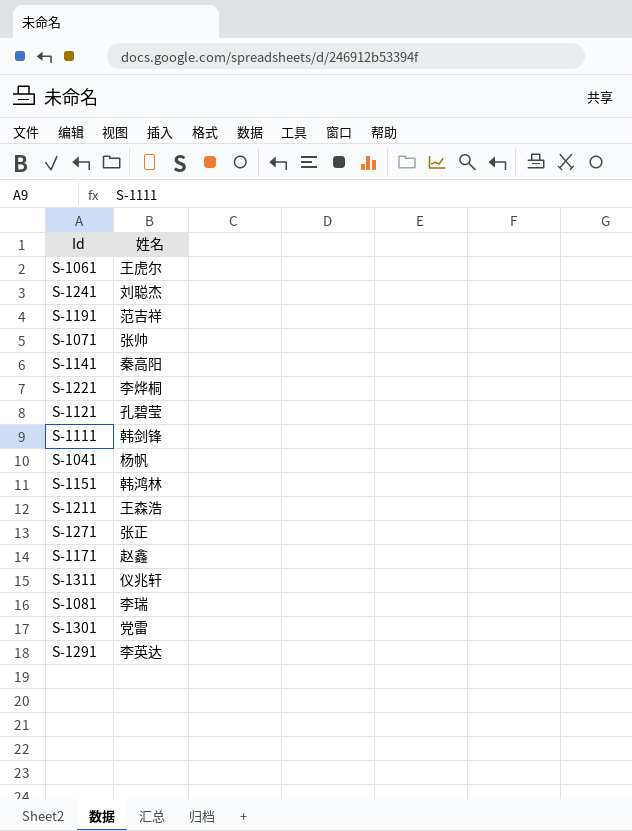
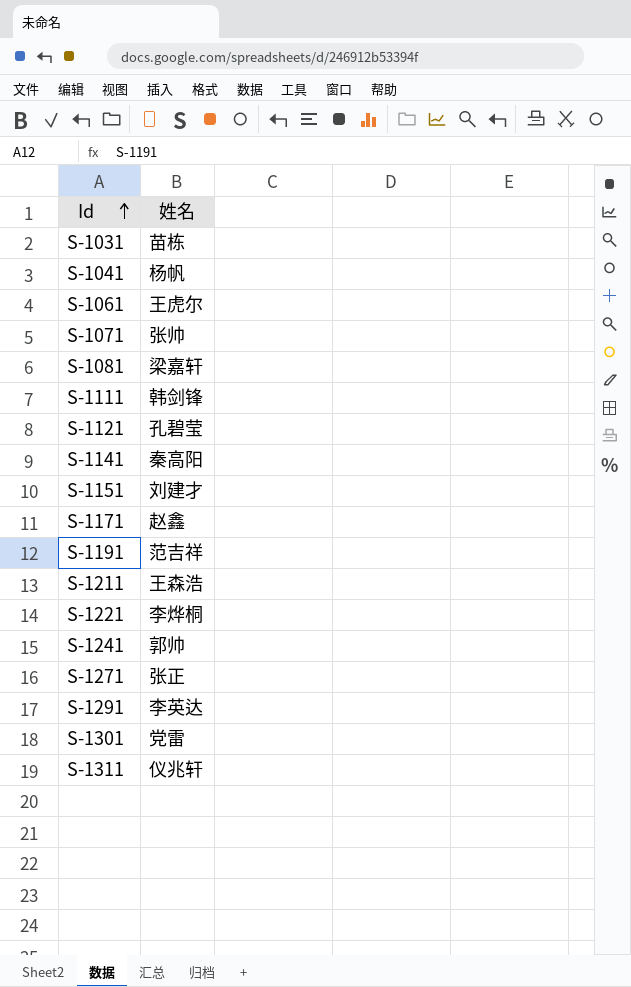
row order: none -> Id ascending
row S-1031: none -> 苗栋
S-1081 | 姓名: 李瑞 -> 梁嘉轩
S-1151 | 姓名: 韩鸿林 -> 刘建才
S-1241 | 姓名: 刘聪杰 -> 郭帅

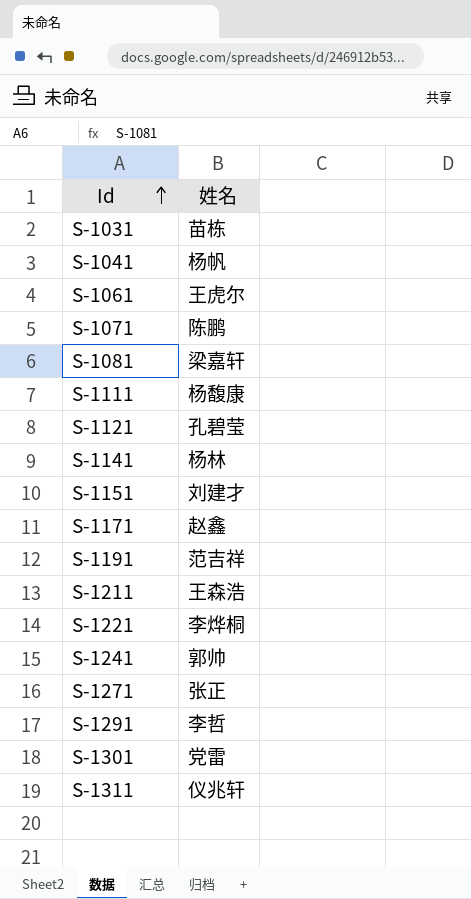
S-1071 | 姓名: 张帅 -> 陈鹏
S-1111 | 姓名: 韩剑锋 -> 杨馥康
S-1141 | 姓名: 秦高阳 -> 杨林
S-1291 | 姓名: 李英达 -> 李哲

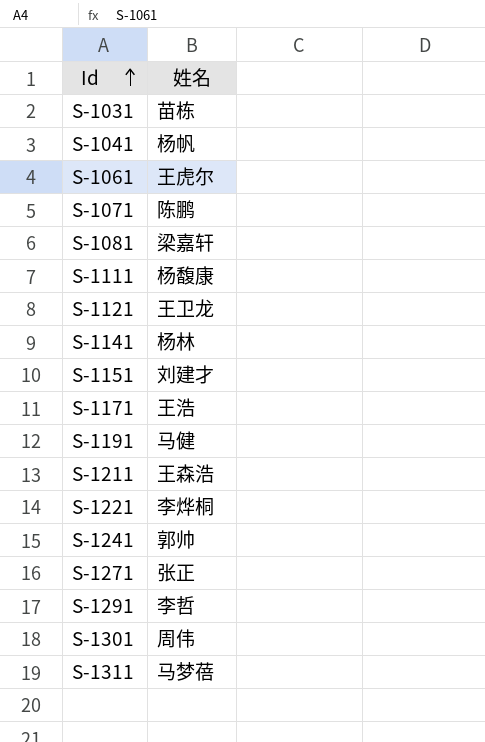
S-1121 | 姓名: 孔碧莹 -> 王卫龙
S-1171 | 姓名: 赵鑫 -> 王浩
S-1191 | 姓名: 范吉祥 -> 马健
S-1301 | 姓名: 党雷 -> 周伟
S-1311 | 姓名: 仪兆轩 -> 马梦蓓

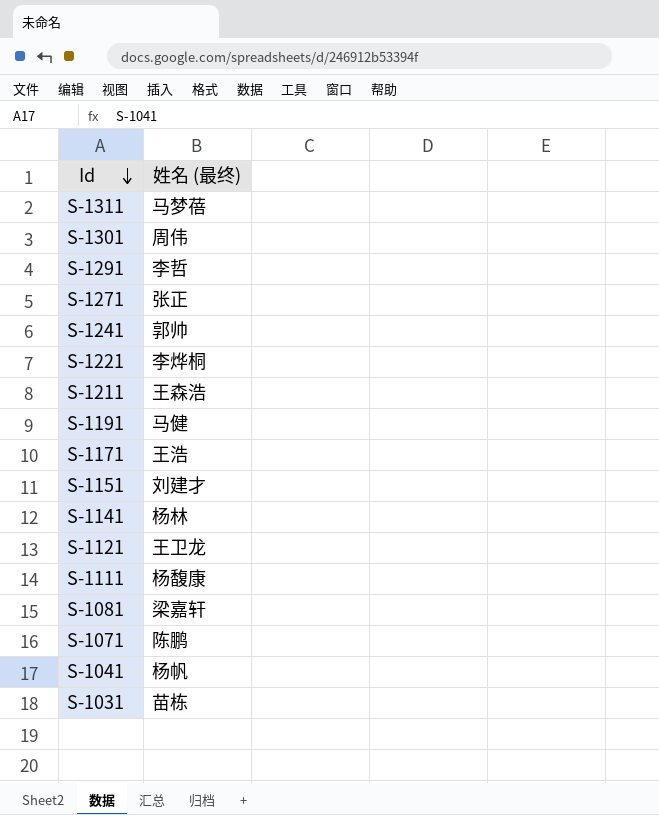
row order: Id ascending -> Id descending
column name: 姓名 -> 姓名 (最终)
row S-1061: 王虎尔 -> none

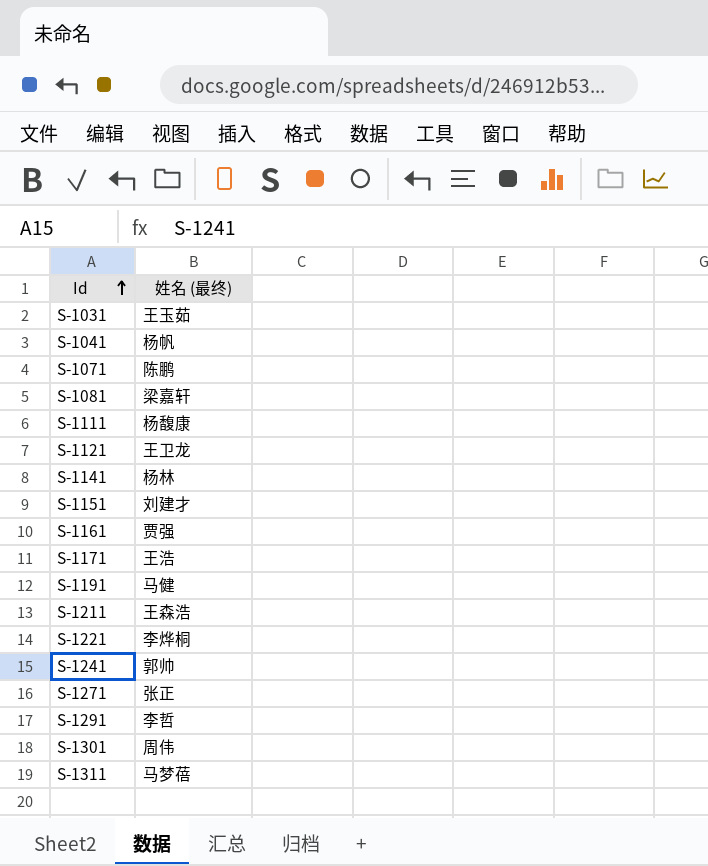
row order: Id descending -> Id ascending
S-1031 | 姓名 (最终): 苗栋 -> 王玉茹
row S-1161: none -> 贾强

